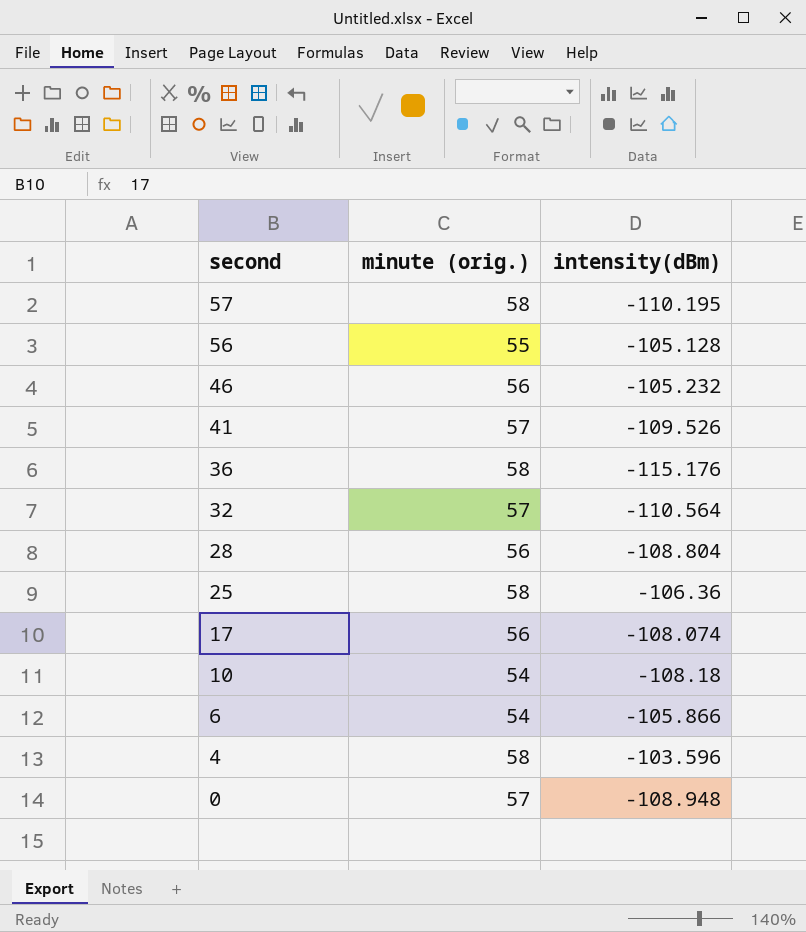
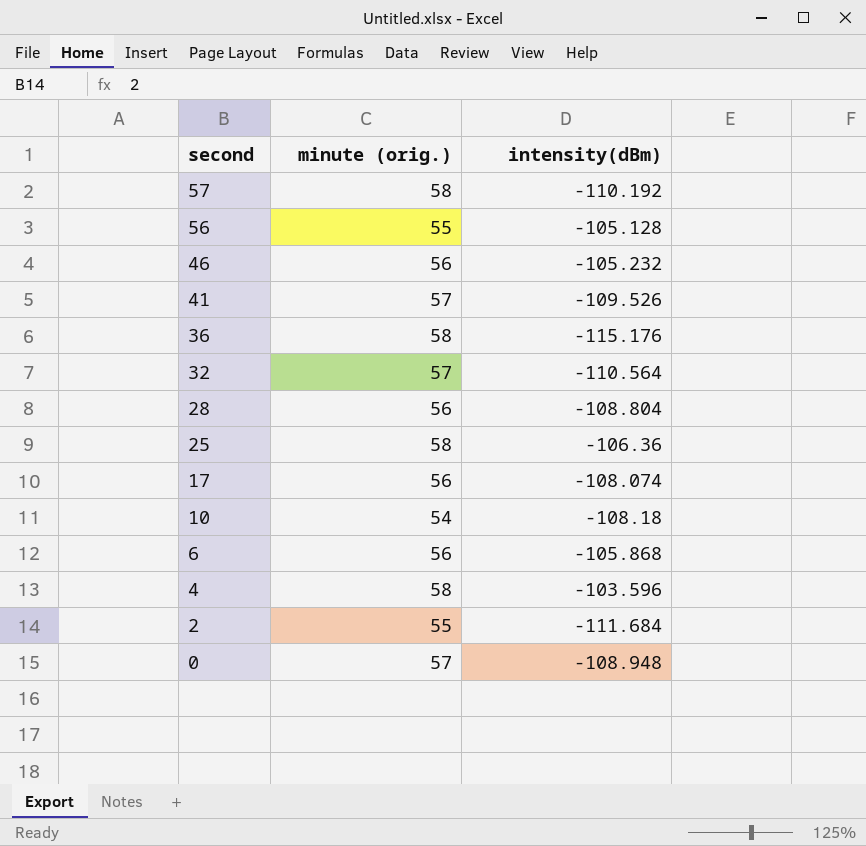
57 | intensity(dBm): -110.195 -> -110.192
6 | minute (orig.): 54 -> 56
6 | intensity(dBm): -105.866 -> -105.868
row 2: none -> 55 | -111.684

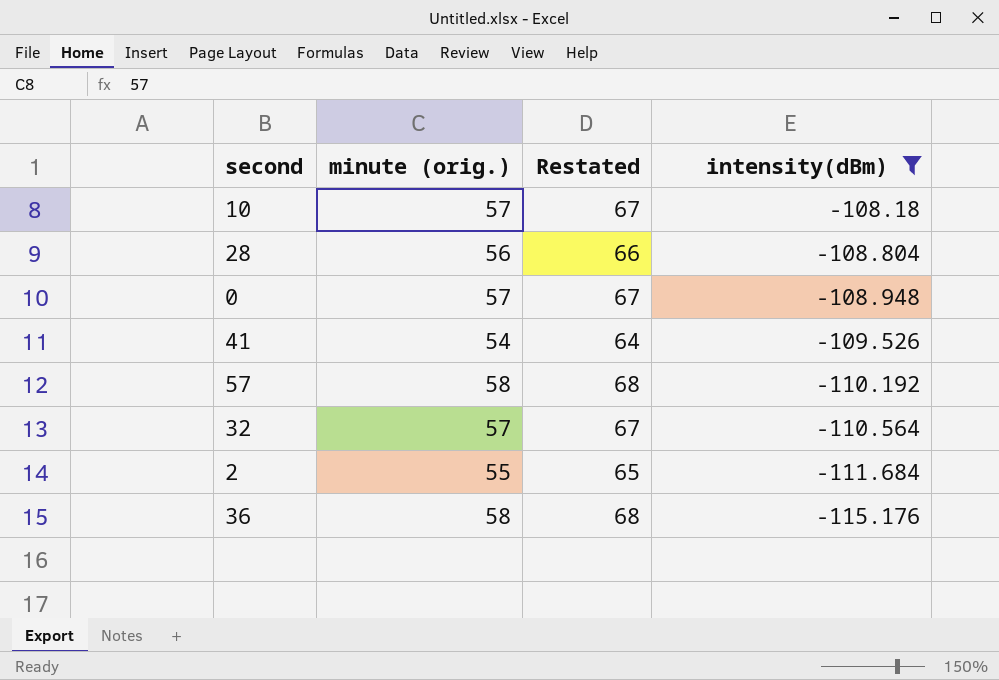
filter: none -> intensity(dBm) <= -108.18
row order: second descending -> intensity(dBm) descending
column Restated | formula: none -> [minute (orig.)] + 10
10 | minute (orig.): 54 -> 57
41 | minute (orig.): 57 -> 54

